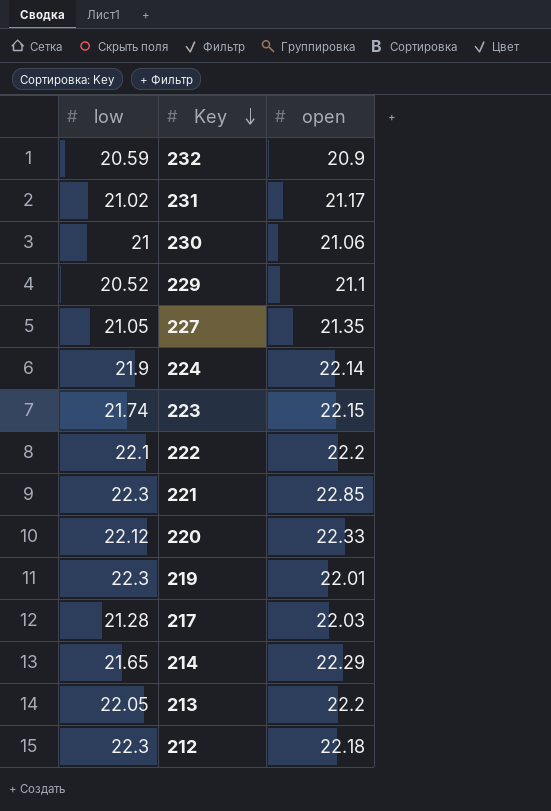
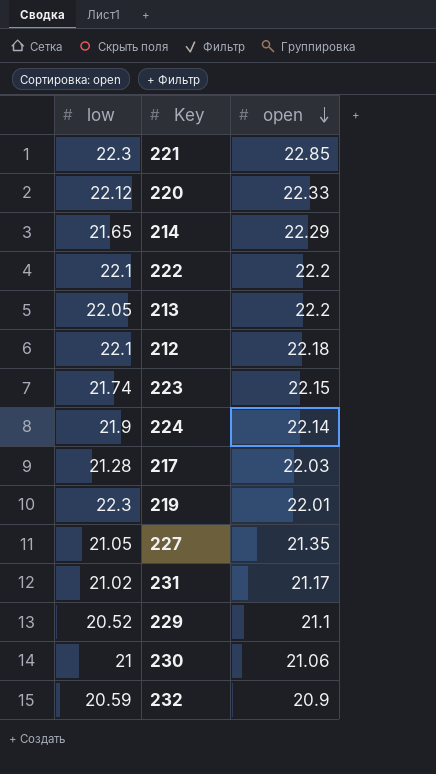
row order: Key descending -> open descending
212 | low: 22.3 -> 22.1

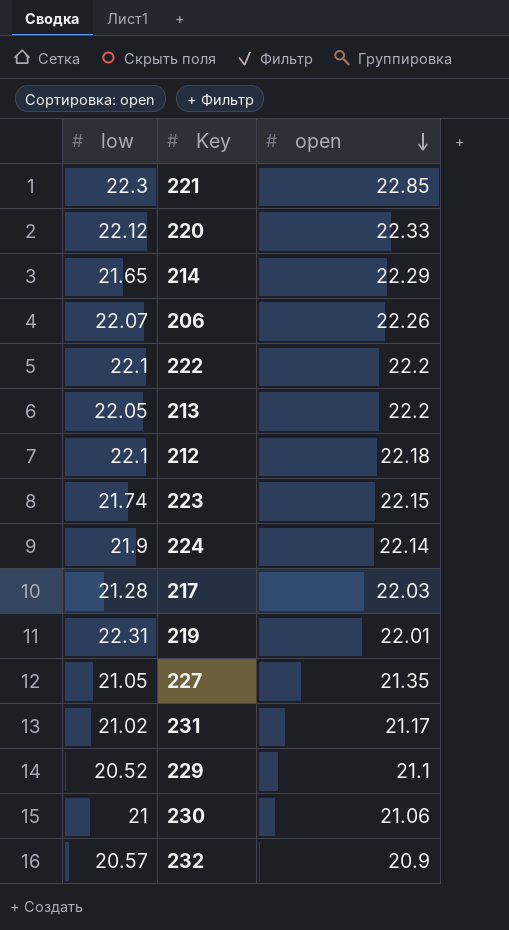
row 206: none -> 22.07 | 22.26
219 | low: 22.3 -> 22.31
232 | low: 20.59 -> 20.57

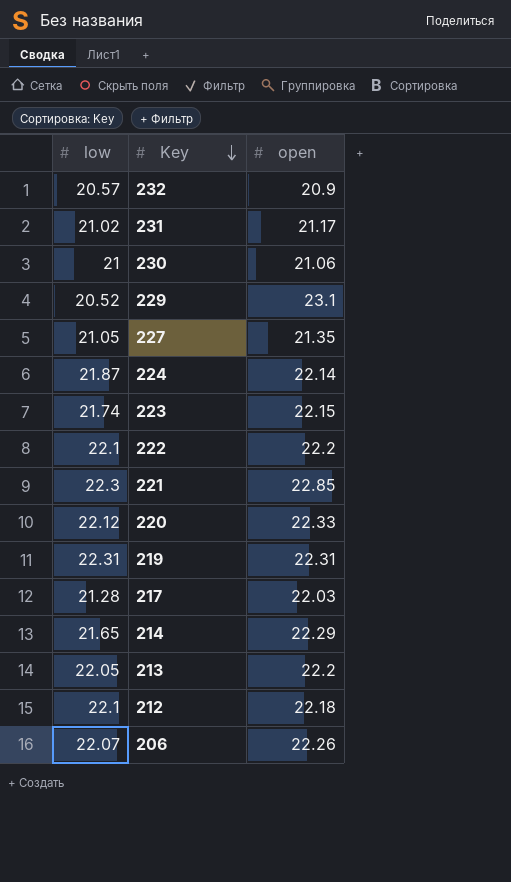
row order: open descending -> Key descending
229 | open: 21.1 -> 23.1
224 | low: 21.9 -> 21.87
219 | open: 22.01 -> 22.31

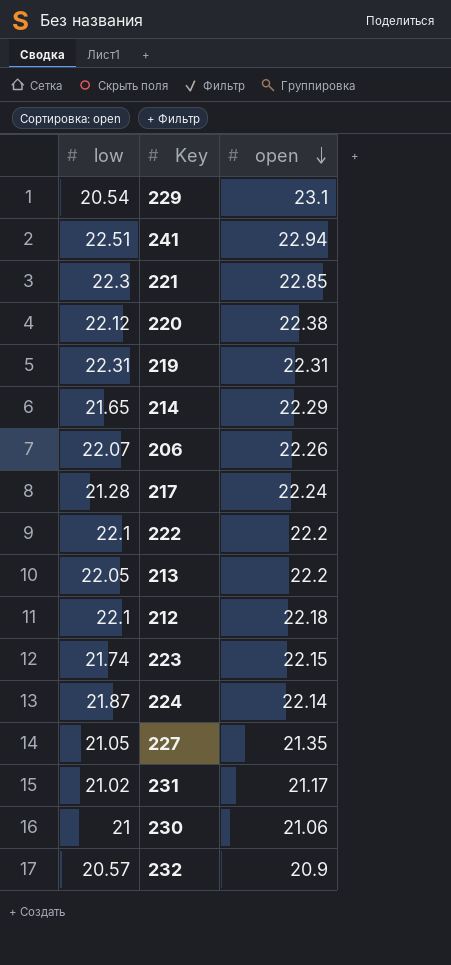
row order: Key descending -> open descending
229 | low: 20.52 -> 20.54
row 241: none -> 22.51 | 22.94
220 | open: 22.33 -> 22.38
217 | open: 22.03 -> 22.24

